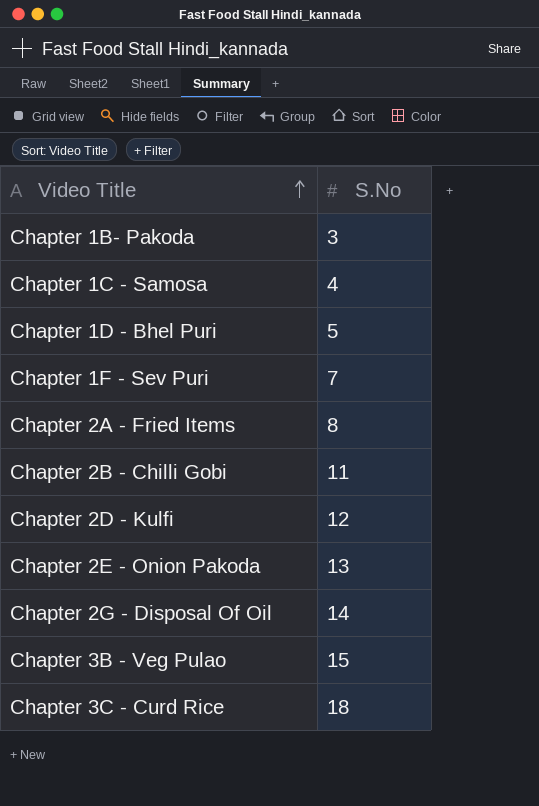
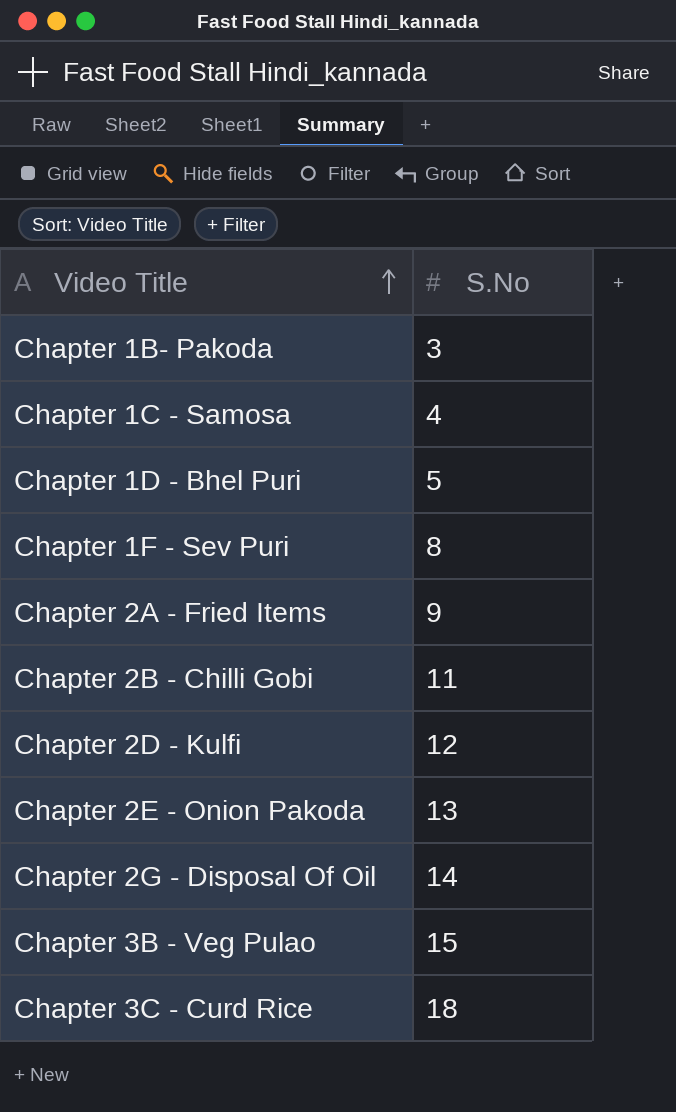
Chapter 1F - Sev Puri | S.No: 7 -> 8
Chapter 2A - Fried Items | S.No: 8 -> 9

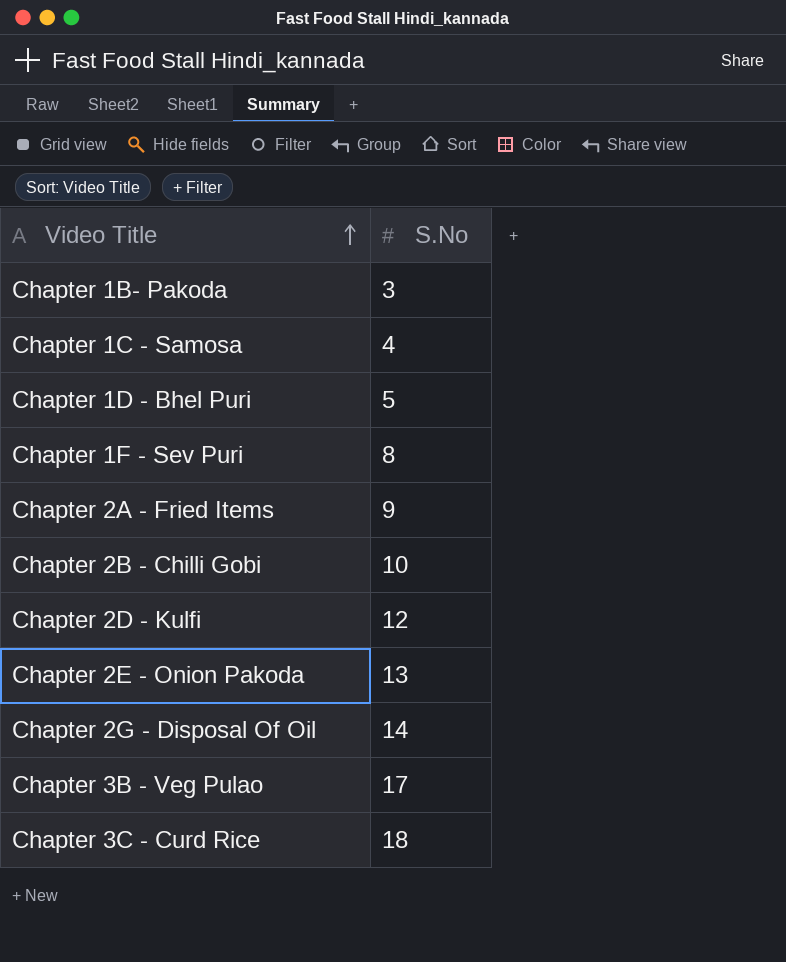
Chapter 2B - Chilli Gobi | S.No: 11 -> 10
Chapter 3B - Veg Pulao | S.No: 15 -> 17

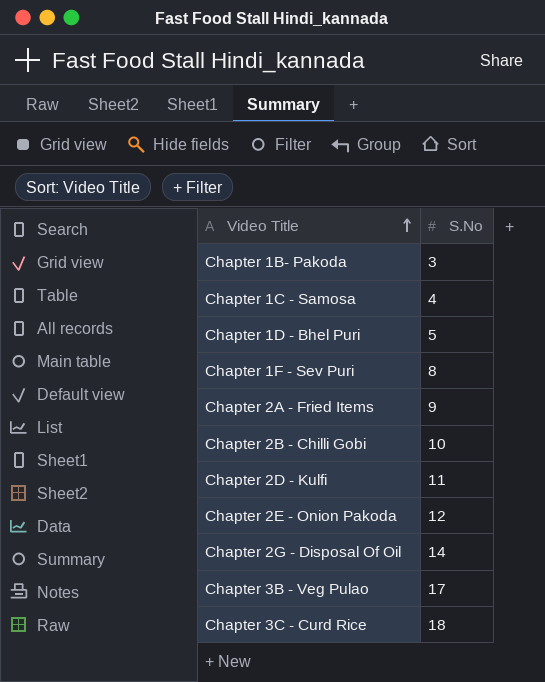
Chapter 2D - Kulfi | S.No: 12 -> 11
Chapter 2E - Onion Pakoda | S.No: 13 -> 12

